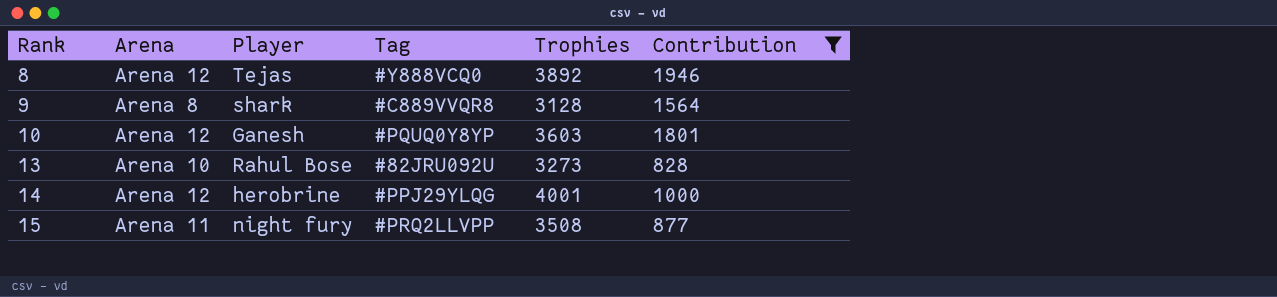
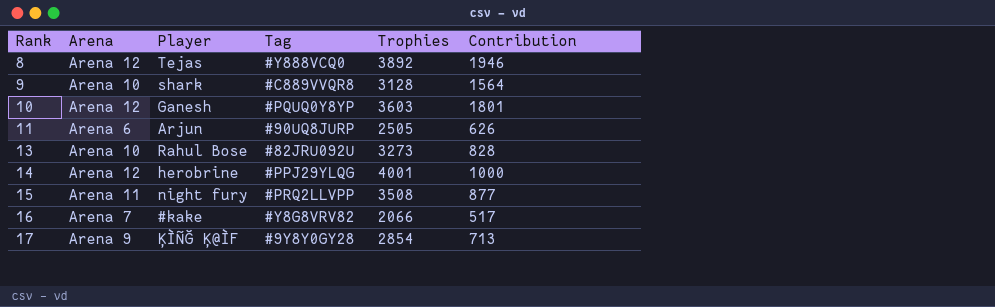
filter: Contribution >= 828 -> none
9 | Arena: Arena 8 -> Arena 10

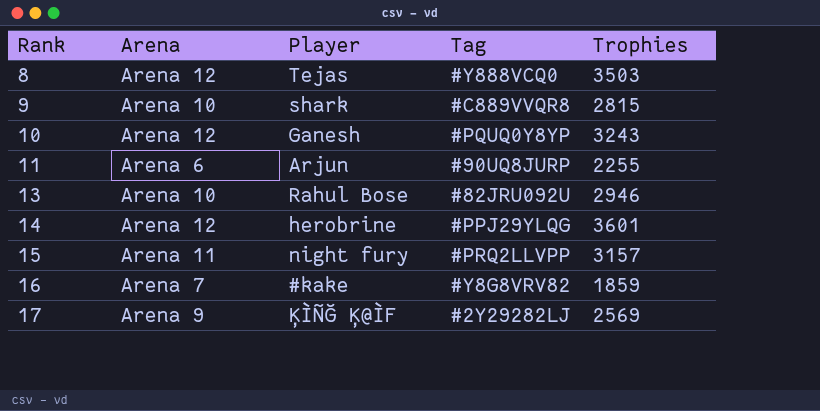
column Contribution | position: 6 -> none
8 | Trophies: 3892 -> 3503
9 | Trophies: 3128 -> 2815
10 | Trophies: 3603 -> 3243
11 | Trophies: 2505 -> 2255
13 | Trophies: 3273 -> 2946
14 | Trophies: 4001 -> 3601
15 | Trophies: 3508 -> 3157
16 | Trophies: 2066 -> 1859
17 | Tag: #9Y8Y0GY28 -> #2Y29282LJ
17 | Trophies: 2854 -> 2569

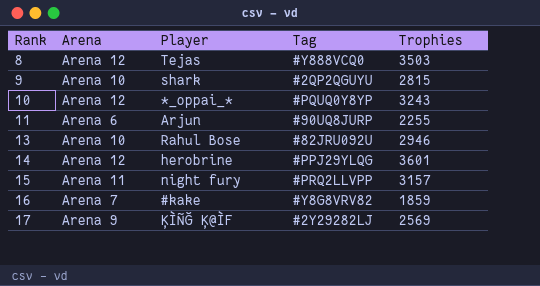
9 | Tag: #C889VVQR8 -> #2QP2QGUYU
10 | Player: Ganesh -> *_oppai_*

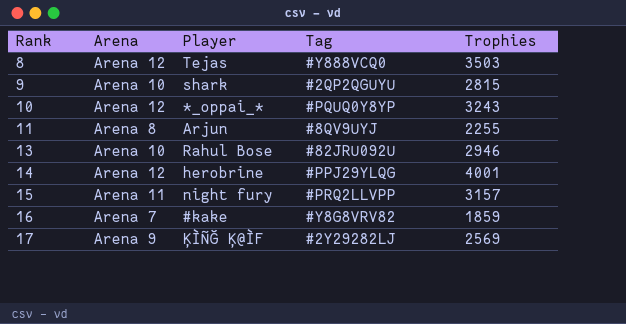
11 | Arena: Arena 6 -> Arena 8
11 | Tag: #90UQ8JURP -> #8QV9UYJ
14 | Trophies: 3601 -> 4001

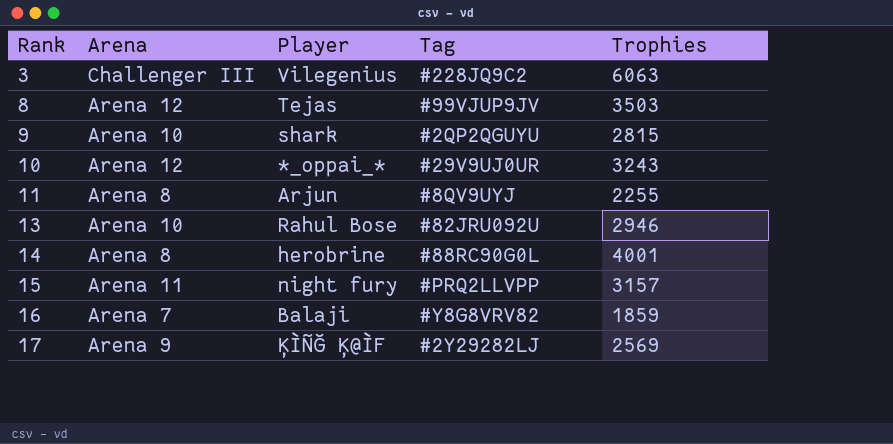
row 3: none -> Challenger III | Vilegenius | #228JQ9C2 | 6063
8 | Tag: #Y888VCQ0 -> #99VJUP9JV
10 | Tag: #PQUQ0Y8YP -> #29V9UJ0UR
14 | Arena: Arena 12 -> Arena 8
14 | Tag: #PPJ29YLQG -> #88RC90G0L
16 | Player: #kake -> Balaji

